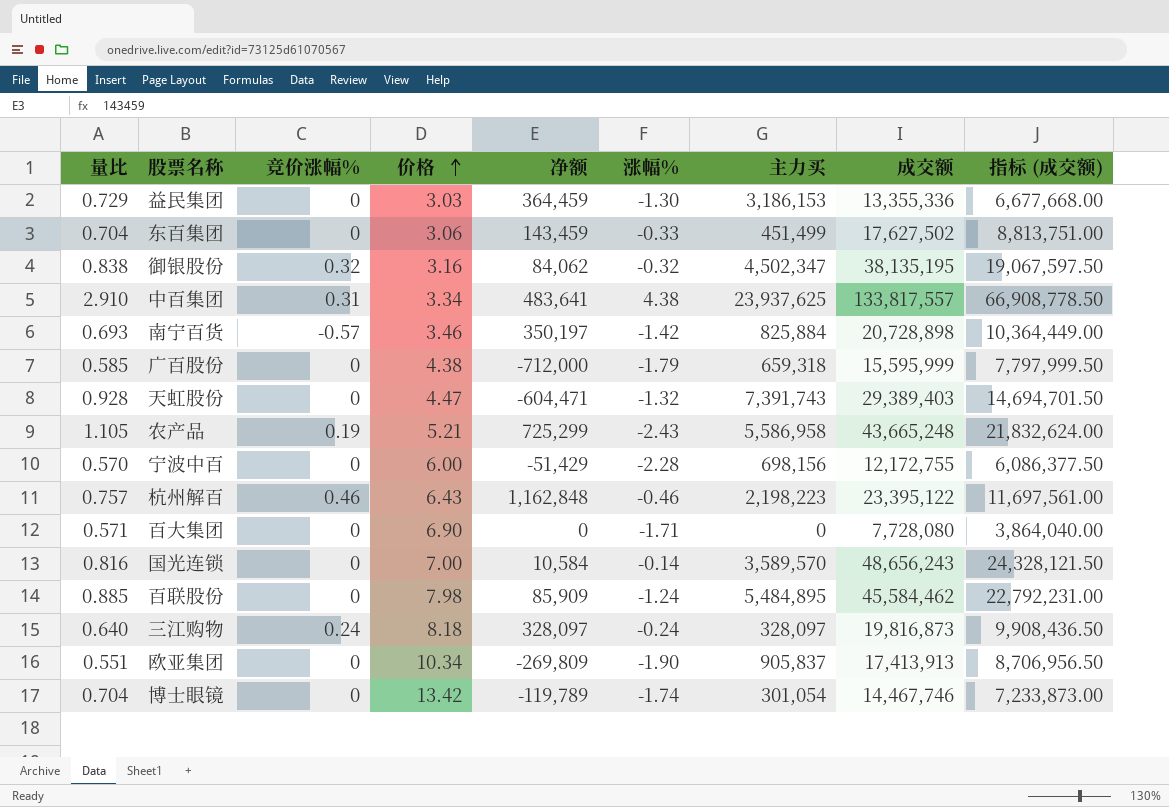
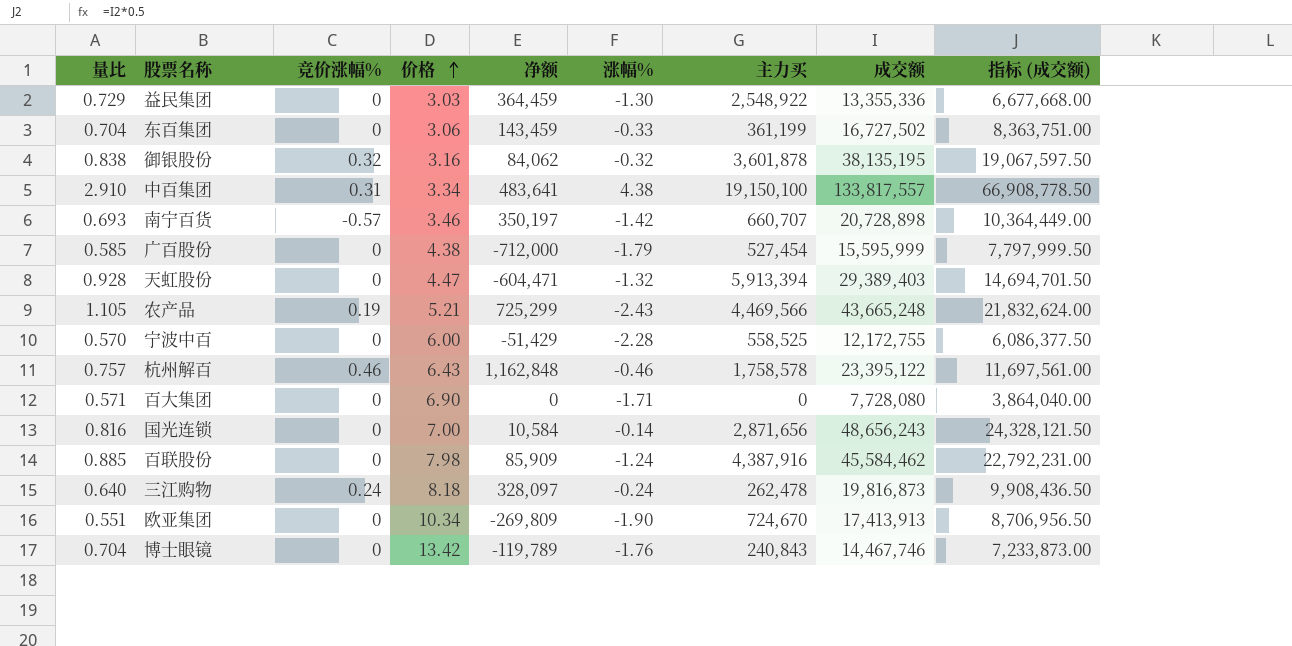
益民集团 | 主力买: 3,186,153 -> 2,548,922
东百集团 | 主力买: 451,499 -> 361,199
东百集团 | 成交额: 17,627,502 -> 16,727,502
东百集团 | 指标 (成交额): 8,813,751.00 -> 8,363,751.00
御银股份 | 主力买: 4,502,347 -> 3,601,878
中百集团 | 主力买: 23,937,625 -> 19,150,100
南宁百货 | 主力买: 825,884 -> 660,707
广百股份 | 主力买: 659,318 -> 527,454
天虹股份 | 主力买: 7,391,743 -> 5,913,394
农产品 | 主力买: 5,586,958 -> 4,469,566
宁波中百 | 主力买: 698,156 -> 558,525
杭州解百 | 主力买: 2,198,223 -> 1,758,578
国光连锁 | 主力买: 3,589,570 -> 2,871,656
百联股份 | 主力买: 5,484,895 -> 4,387,916
三江购物 | 主力买: 328,097 -> 262,478
欧亚集团 | 主力买: 905,837 -> 724,670
博士眼镜 | 涨幅%: -1.74 -> -1.76
博士眼镜 | 主力买: 301,054 -> 240,843

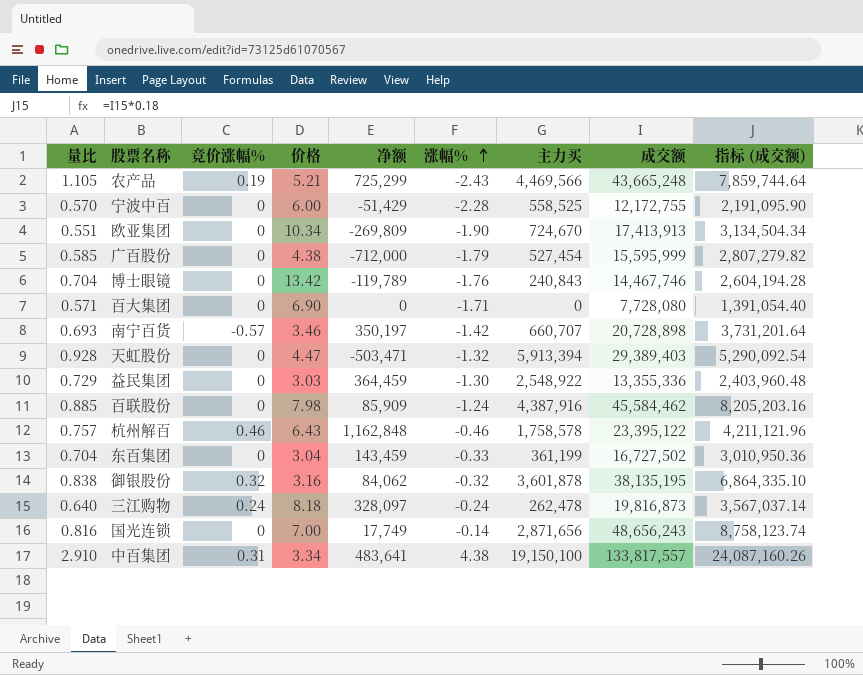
row order: 价格 ascending -> 涨幅% ascending
column 指标 (成交额) | formula: [成交额] * 0.5 -> [成交额] * 0.18
天虹股份 | 净额: -604,471 -> -503,471
东百集团 | 价格: 3.06 -> 3.04
国光连锁 | 净额: 10,584 -> 17,749

